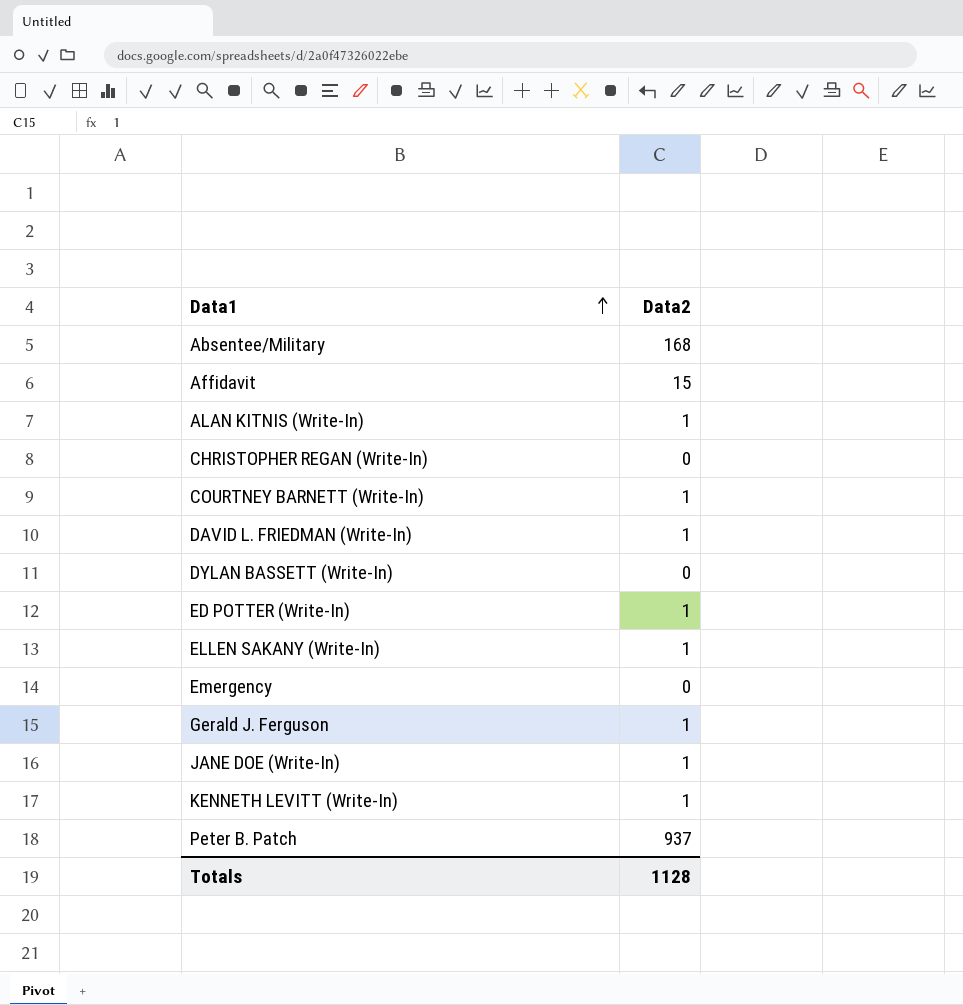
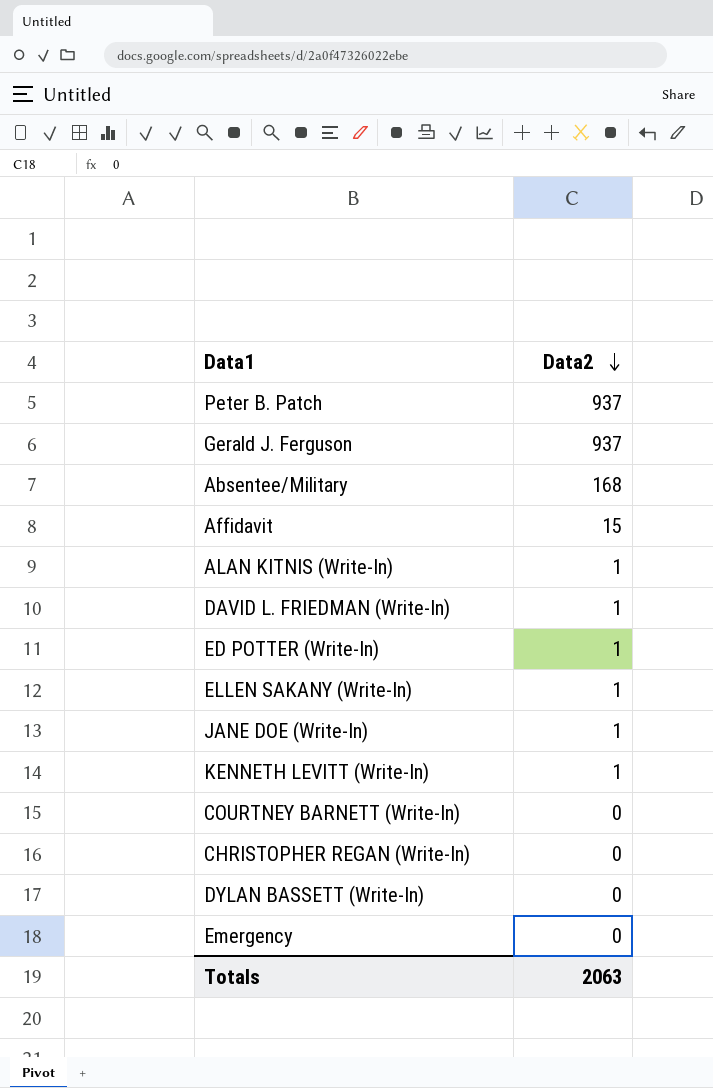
row order: Data1 ascending -> Data2 descending
Gerald J. Ferguson | Data2: 1 -> 937
COURTNEY BARNETT (Write-In) | Data2: 1 -> 0
Totals | Data2: 1128 -> 2063

